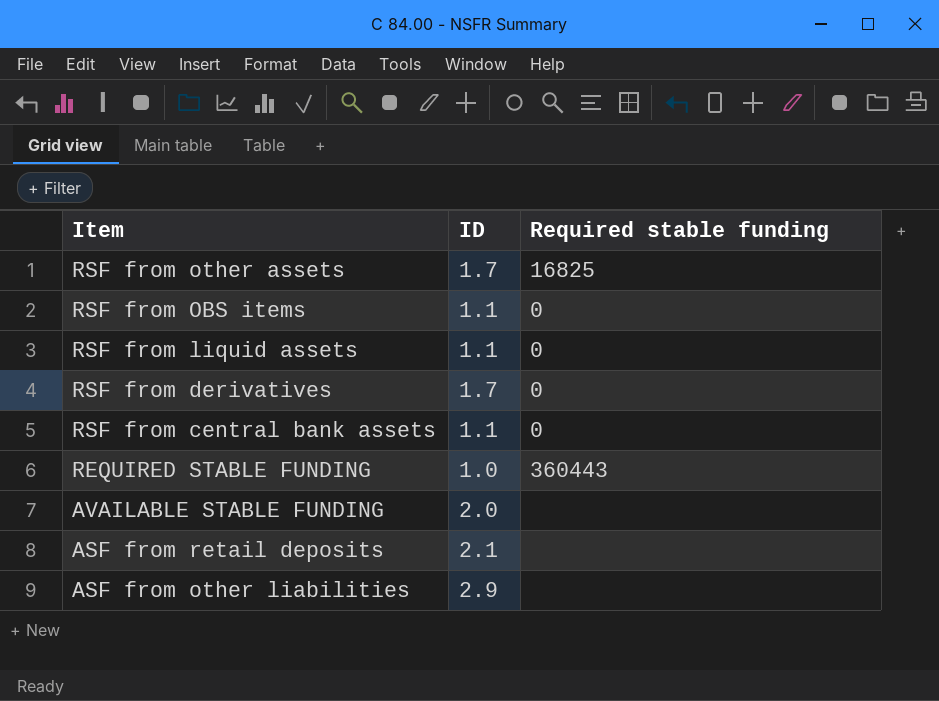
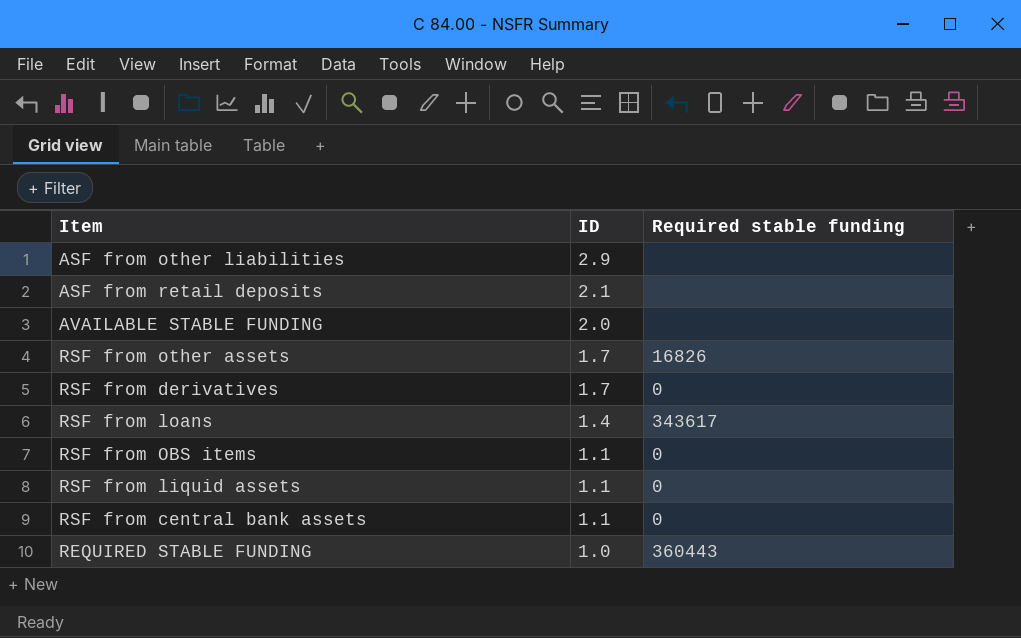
row order: Item descending -> ID descending
RSF from other assets | Required stable funding: 16825 -> 16826
row RSF from loans: none -> 1.4 | 343617

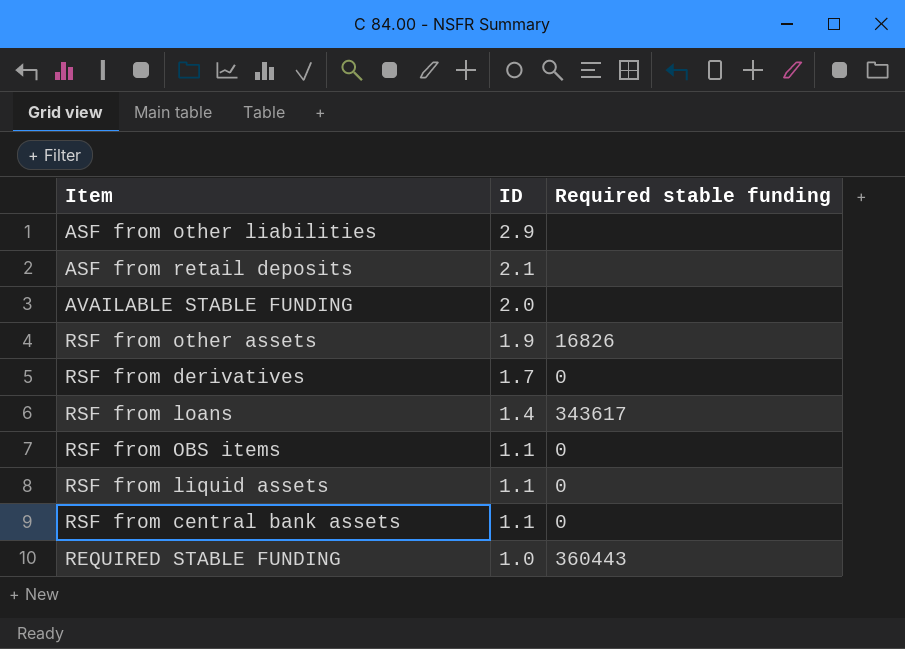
RSF from other assets | ID: 1.7 -> 1.9

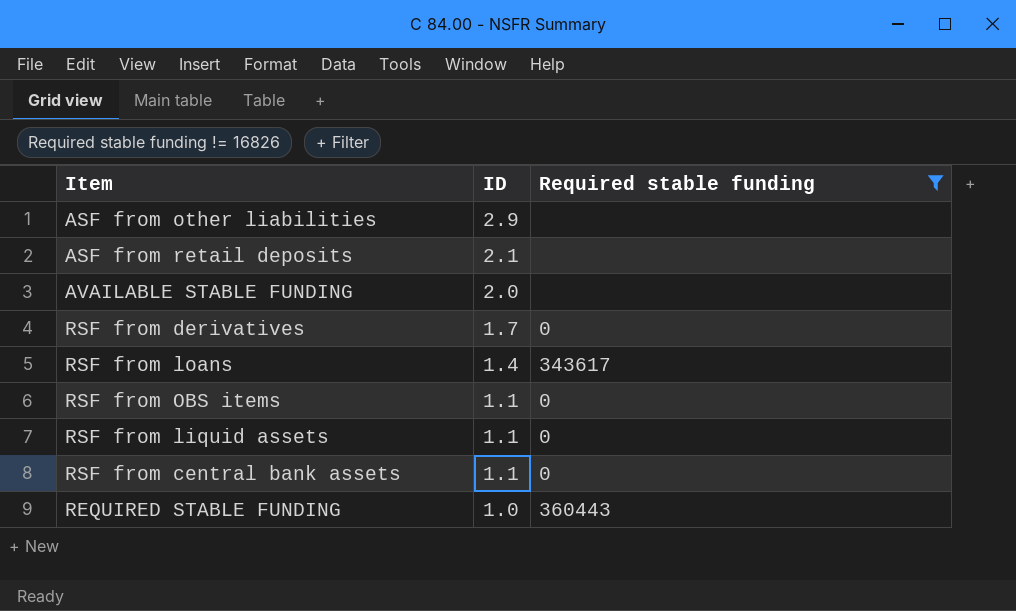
filter: none -> Required stable funding != 16826

